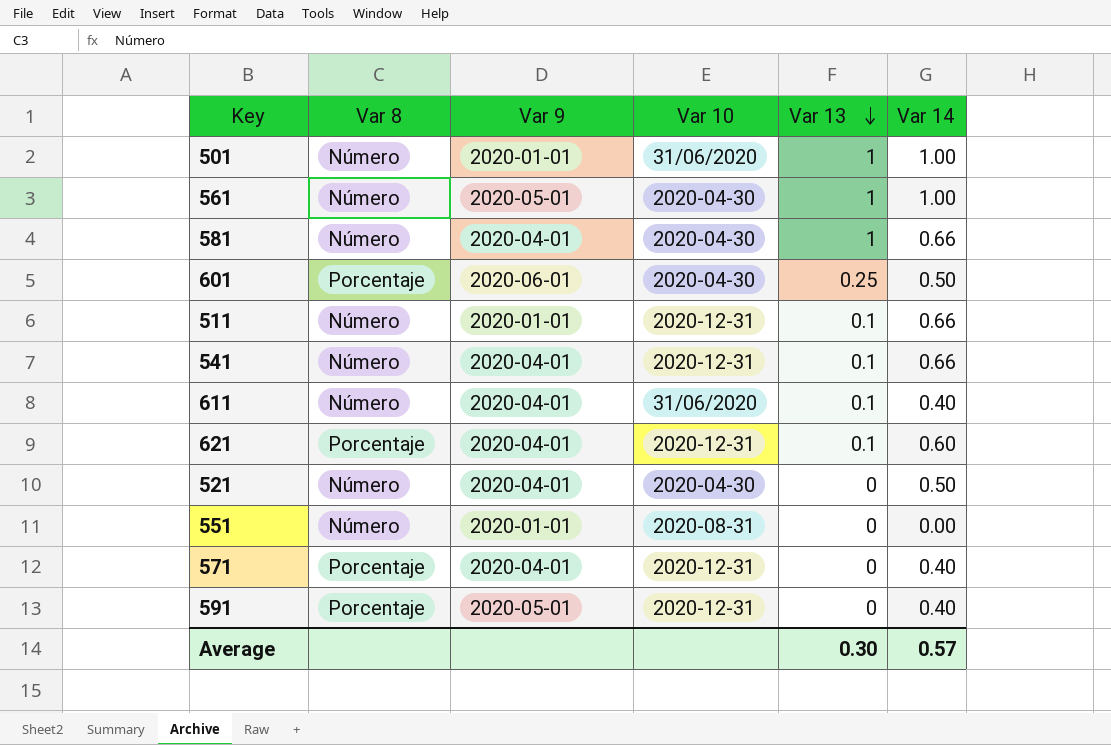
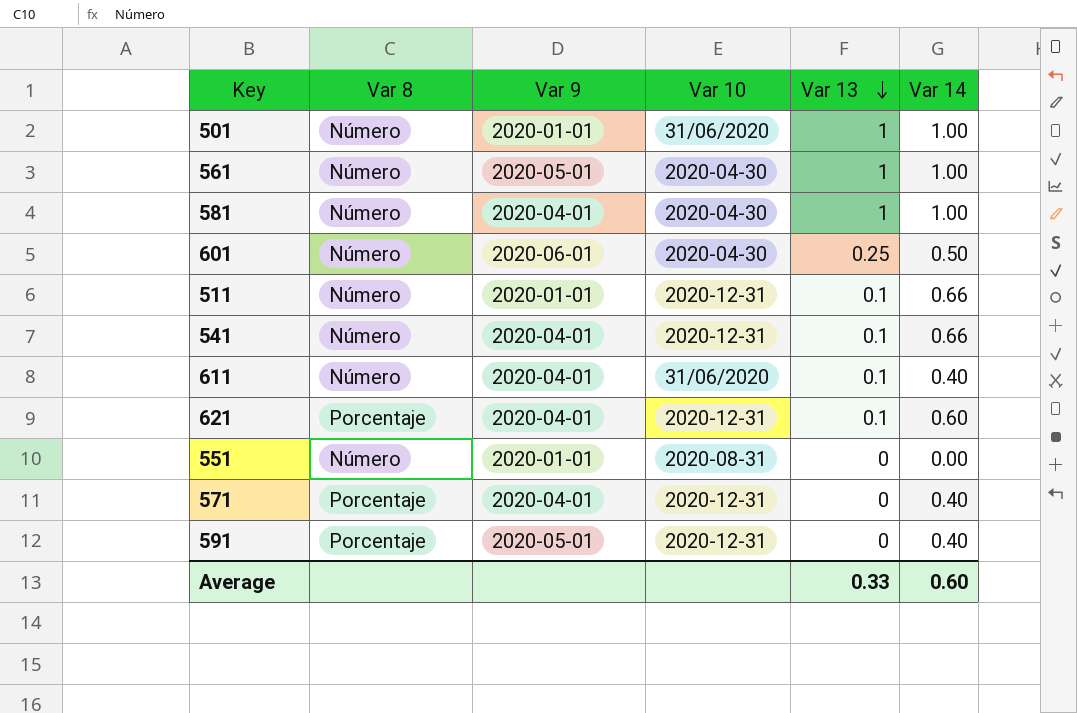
row 521: Número | 2020-04-01 | 2020-04-30 | 0 | 0.50 -> none
581 | Var 14: 0.66 -> 1.00
601 | Var 8: Porcentaje -> Número
Average | Var 13: 0.30 -> 0.33
Average | Var 14: 0.57 -> 0.60

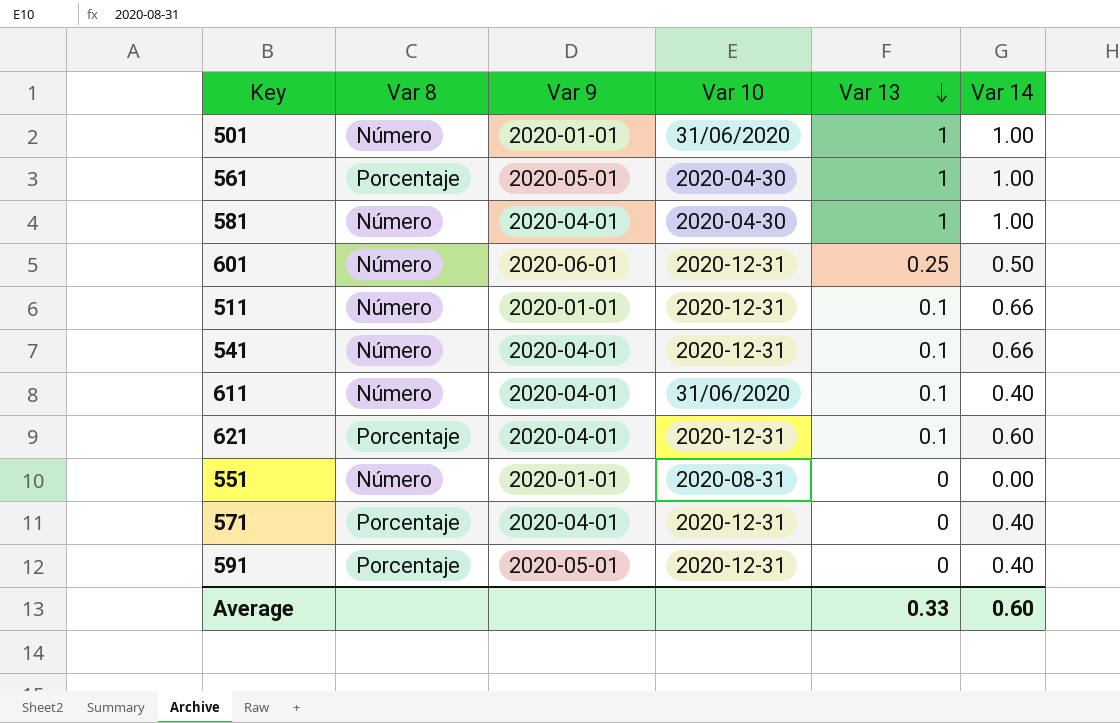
561 | Var 8: Número -> Porcentaje
601 | Var 10: 2020-04-30 -> 2020-12-31

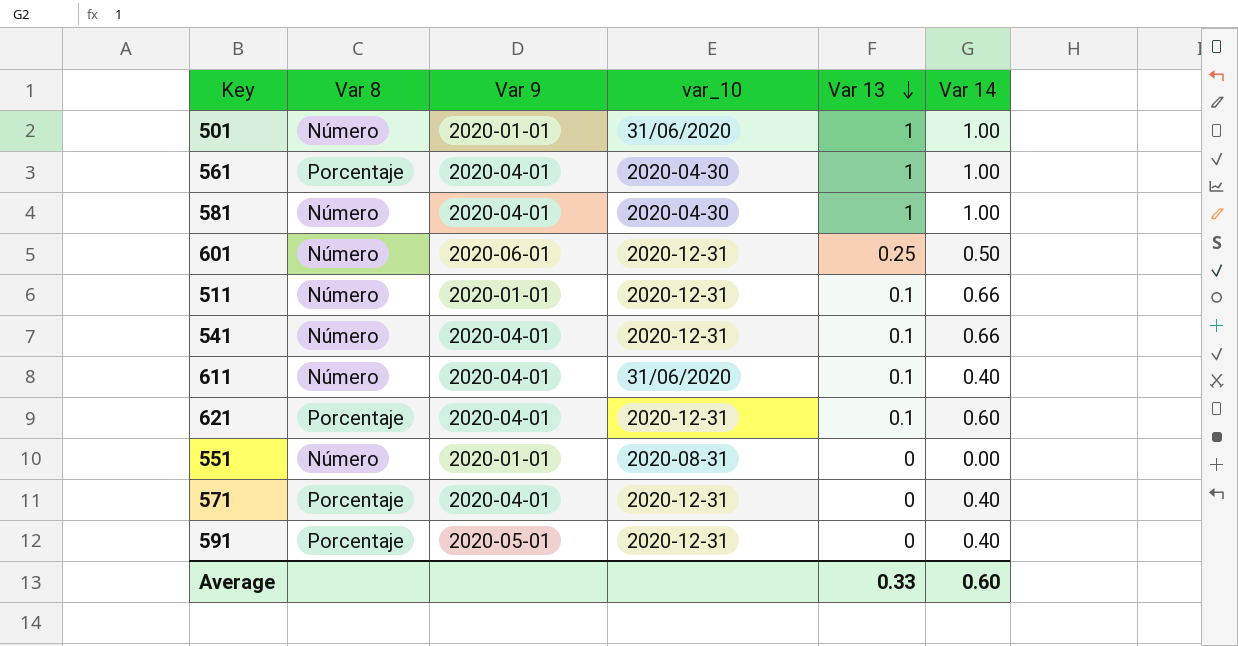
column name: Var 10 -> var_10
561 | Var 9: 2020-05-01 -> 2020-04-01

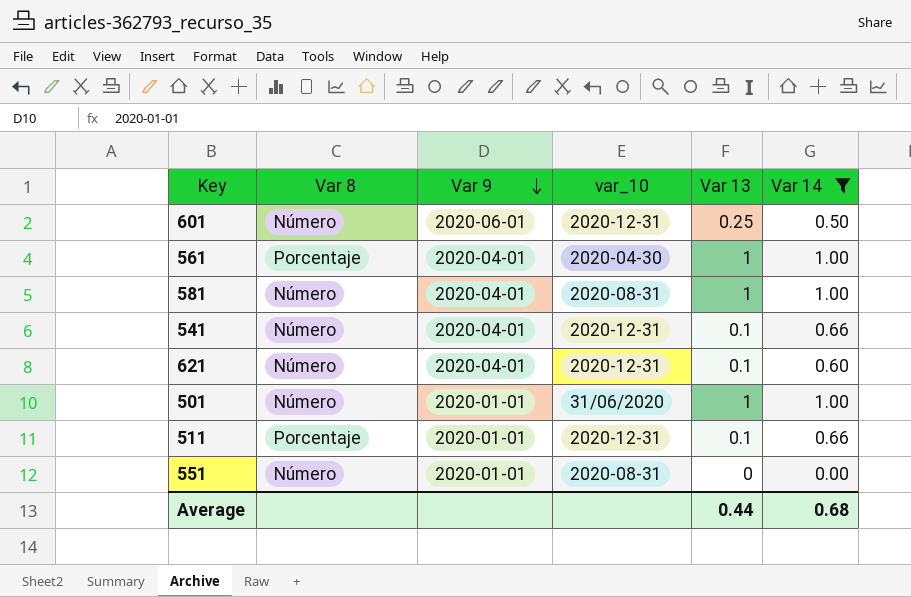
filter: none -> Var 14 != 0.40
row order: Var 13 descending -> Var 9 descending
581 | var_10: 2020-04-30 -> 2020-08-31
621 | Var 8: Porcentaje -> Número
511 | Var 8: Número -> Porcentaje
Average | Var 13: 0.33 -> 0.44
Average | Var 14: 0.60 -> 0.68

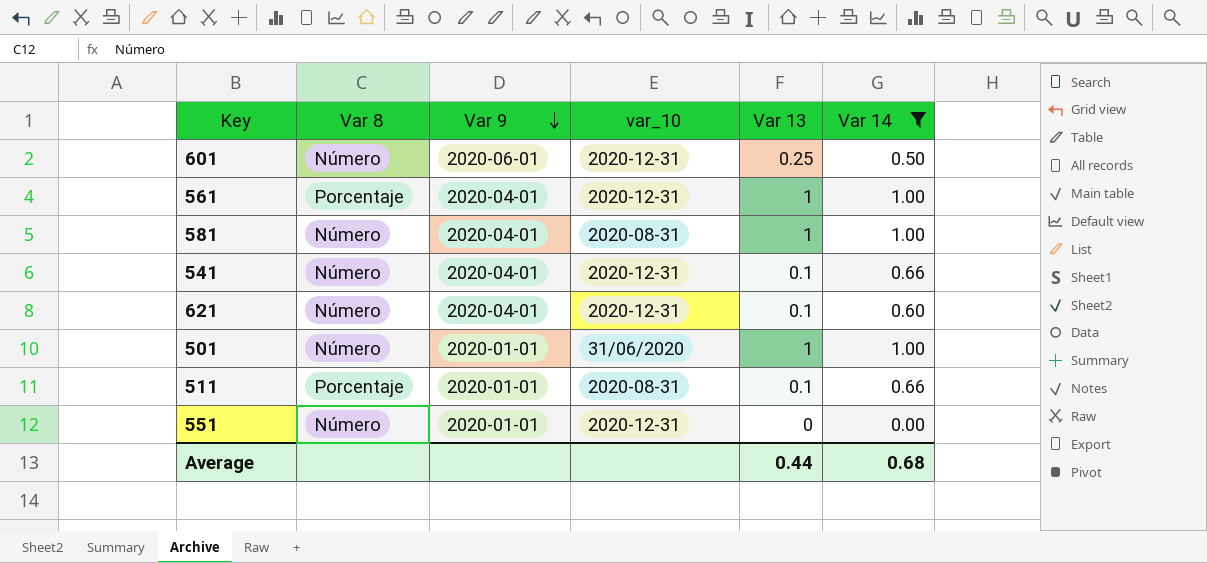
561 | var_10: 2020-04-30 -> 2020-12-31
511 | var_10: 2020-12-31 -> 2020-08-31
551 | var_10: 2020-08-31 -> 2020-12-31

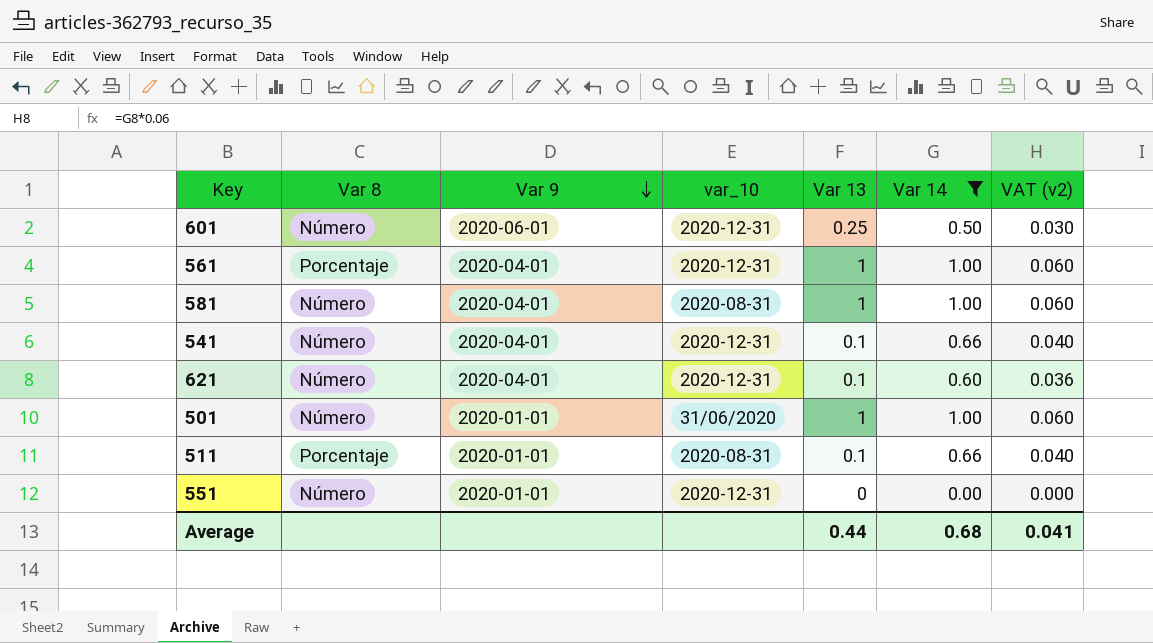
column VAT (v2) | formula: none -> [Var 14] * 0.06

